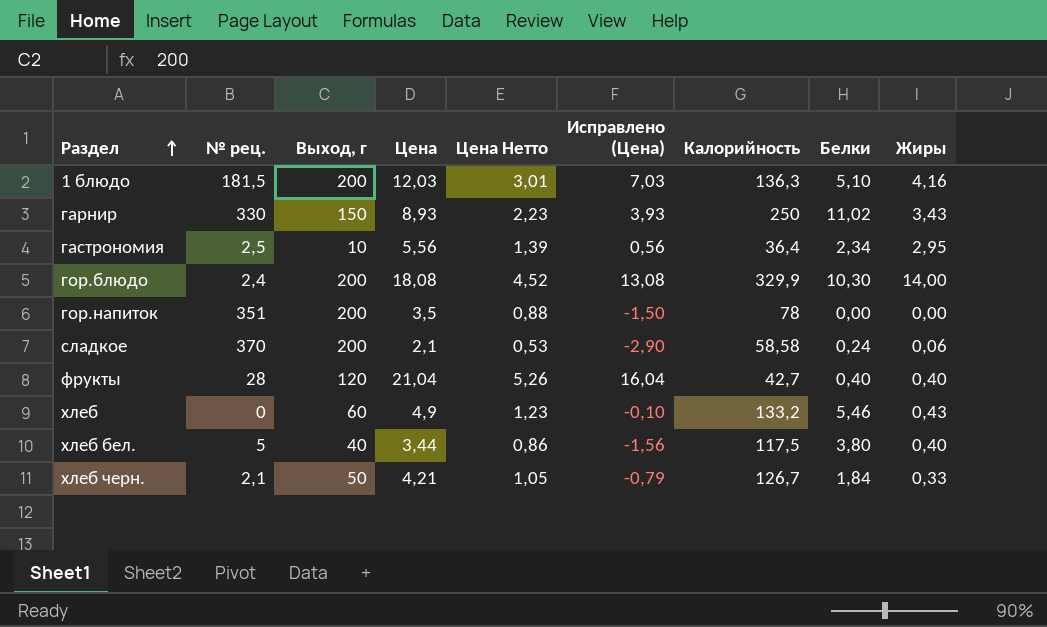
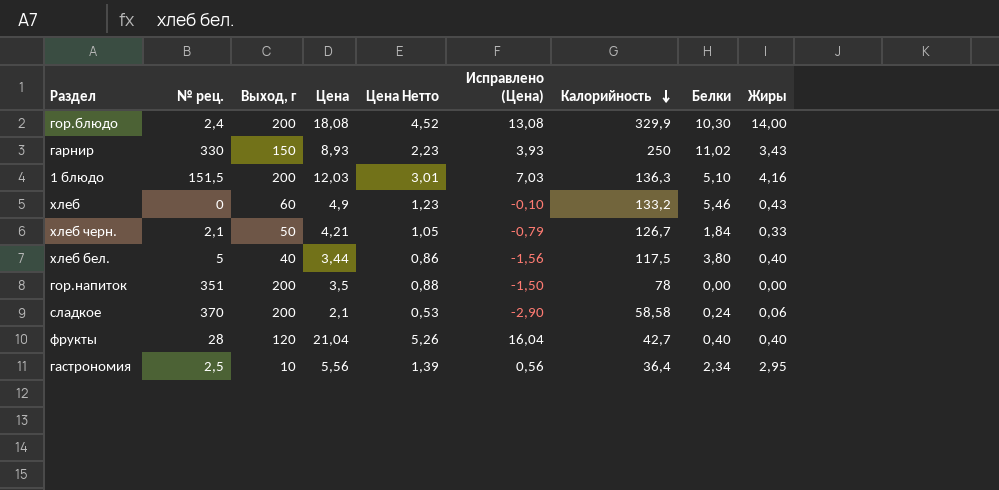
row order: Раздел ascending -> Калорийность descending
1 блюдо | № рец.: 181,5 -> 151,5

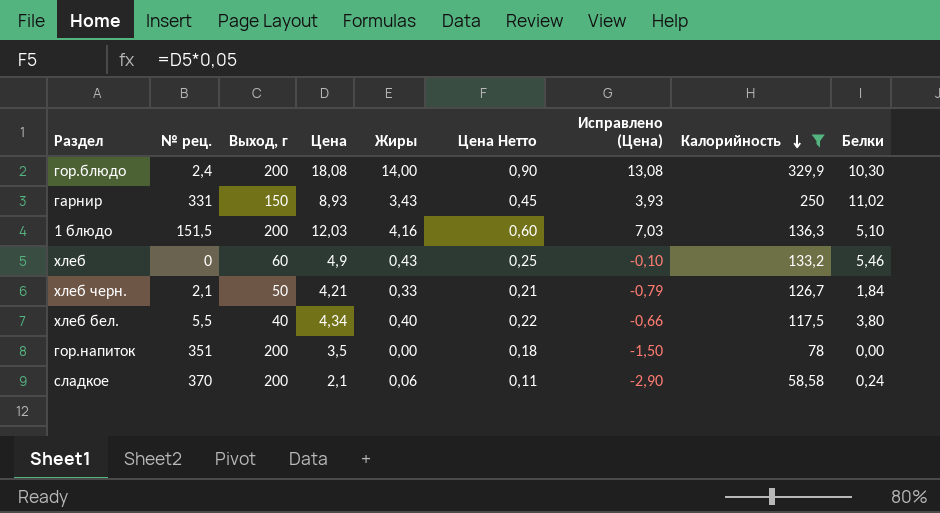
filter: none -> Калорийность >= 58,58
column Жиры | position: 9 -> 5
column Цена Нетто | formula: [Цена] * 0,25 -> [Цена] * 0,05
гарнир | № рец.: 330 -> 331
хлеб бел. | № рец.: 5 -> 5,5
хлеб бел. | Цена: 3,44 -> 4,34
хлеб бел. | Исправлено (Цена): -1,56 -> -0,66

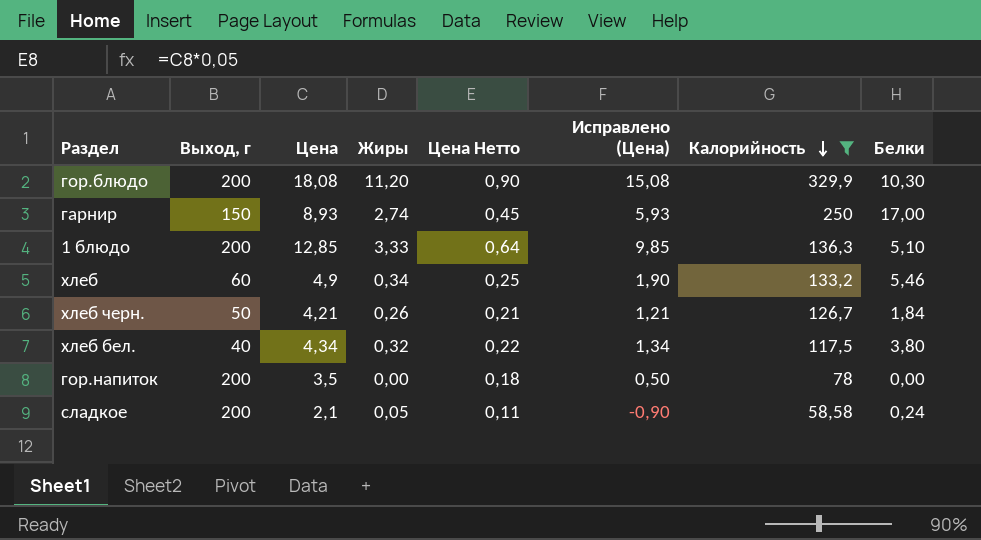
column № рец. | position: 2 -> none
column Исправлено (Цена) | formula: [Цена] - 5 -> [Цена] - 3
гор.блюдо | Жиры: 14,00 -> 11,20
гарнир | Жиры: 3,43 -> 2,74
гарнир | Белки: 11,02 -> 17,00
1 блюдо | Цена: 12,03 -> 12,85
1 блюдо | Жиры: 4,16 -> 3,33
1 блюдо | Цена Нетто: 0,60 -> 0,64
хлеб | Жиры: 0,43 -> 0,34
хлеб черн. | Жиры: 0,33 -> 0,26
хлеб бел. | Жиры: 0,40 -> 0,32
сладкое | Жиры: 0,06 -> 0,05

